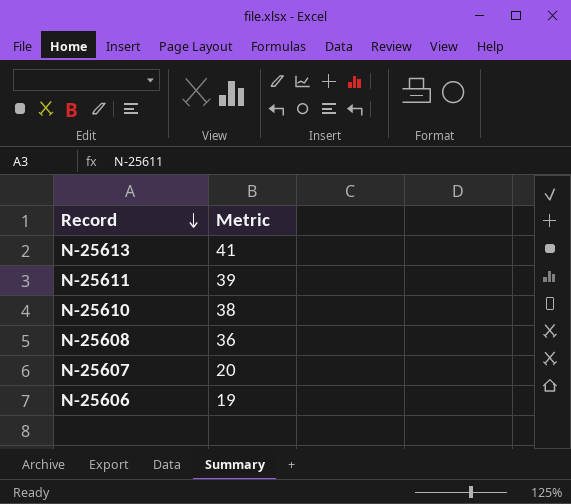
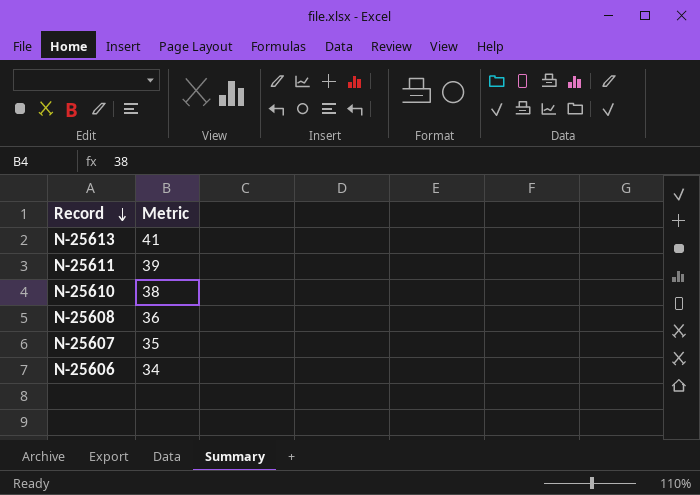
N-25607 | Metric: 20 -> 35
N-25606 | Metric: 19 -> 34

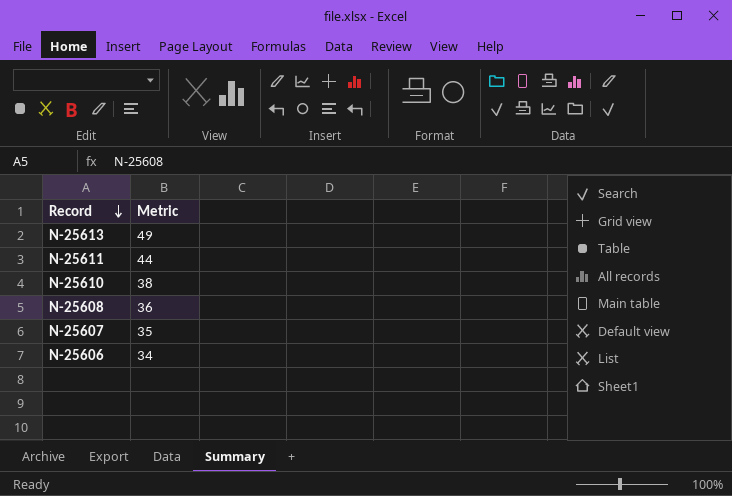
N-25613 | Metric: 41 -> 49
N-25611 | Metric: 39 -> 44

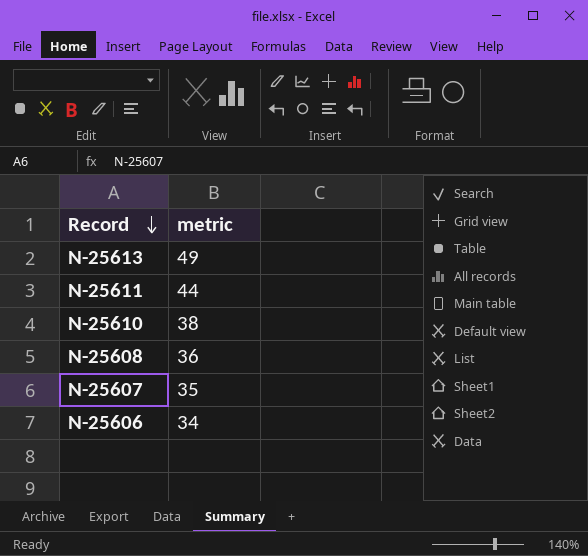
column name: Metric -> metric

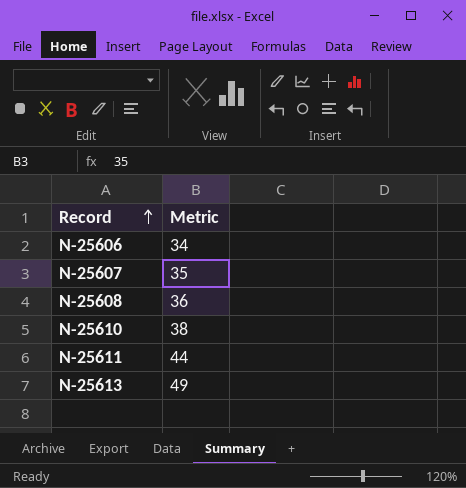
row order: Record descending -> Record ascending
column name: metric -> Metric

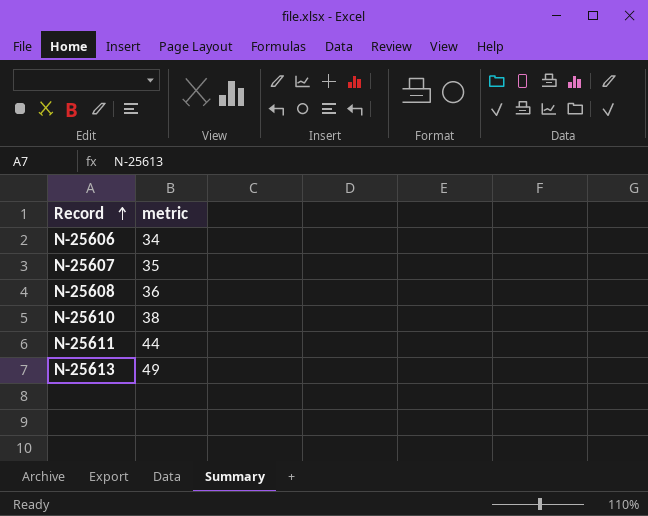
column name: Metric -> metric

